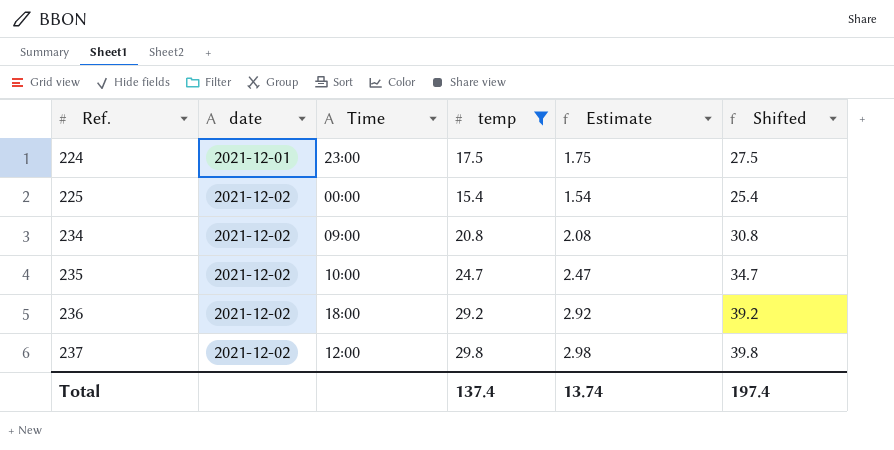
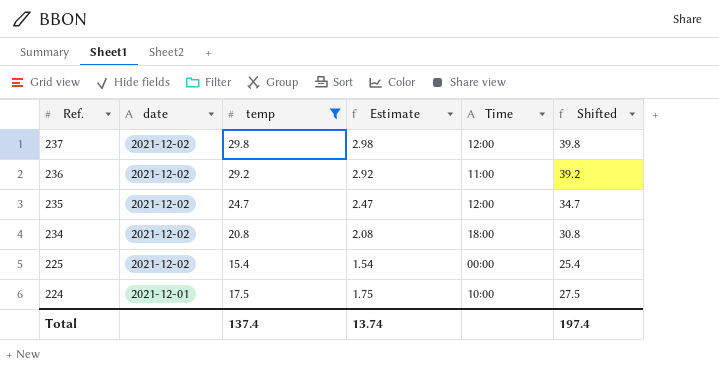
row order: Ref. ascending -> Ref. descending
column Time | position: 3 -> 5
236 | Time: 18:00 -> 11:00
235 | Time: 10:00 -> 12:00
234 | Time: 09:00 -> 18:00
224 | Time: 23:00 -> 10:00

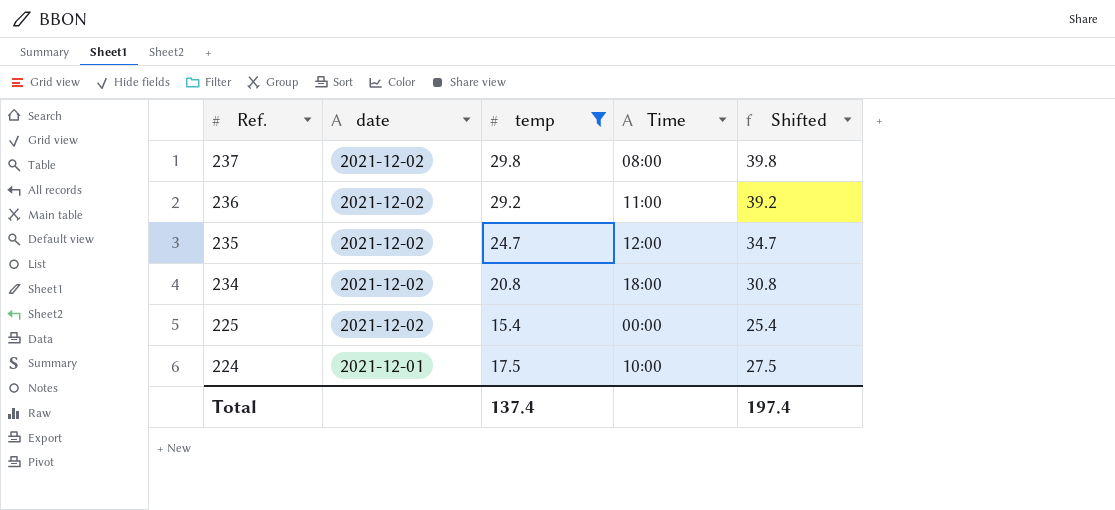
column Estimate | formula: [temp] * 0.1 -> none
237 | Time: 12:00 -> 08:00

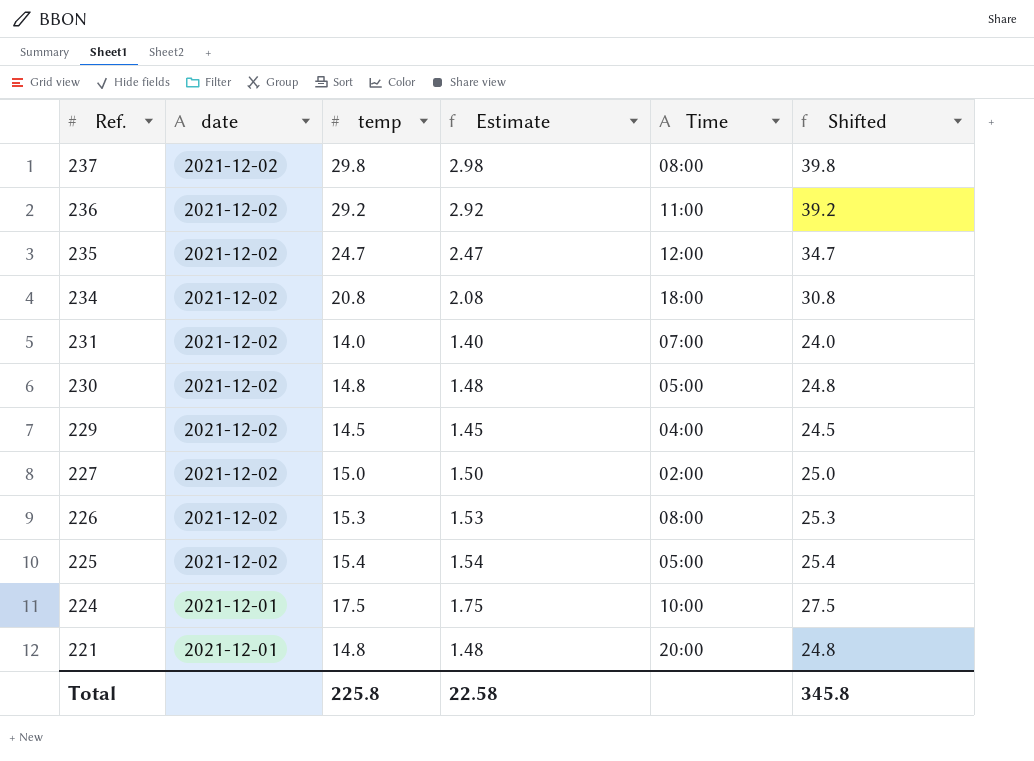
filter: temp >= 15.4 -> none
column Estimate | formula: none -> [temp] * 0.1
225 | Time: 00:00 -> 05:00
Total | temp: 137.4 -> 225.8
Total | Shifted: 197.4 -> 345.8

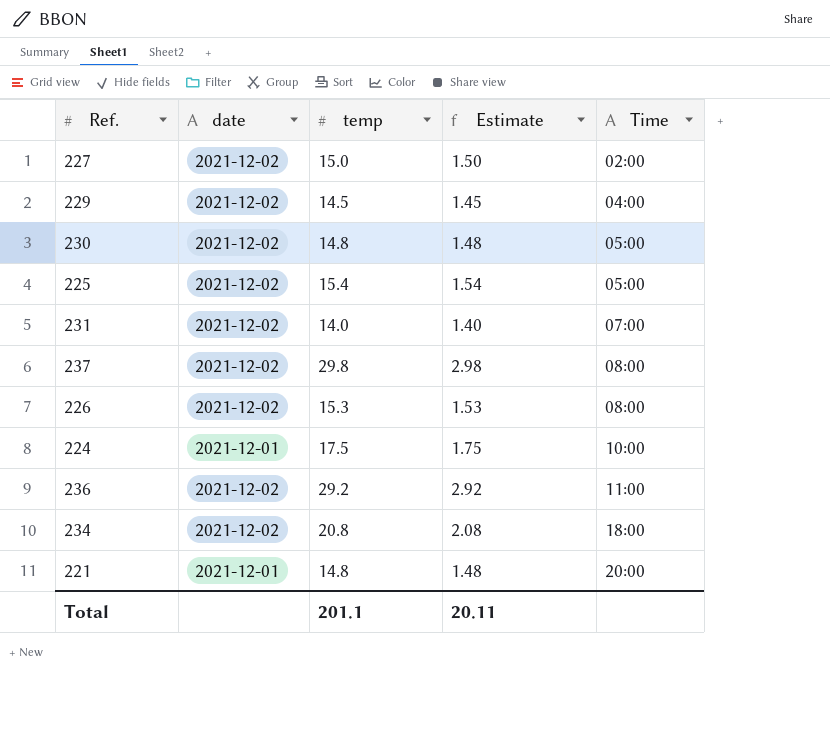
row order: Ref. descending -> Time ascending
column Shifted | formula: [temp] + 10 -> none
row 235: 2021-12-02 | 24.7 | 2.47 | 12:00 | 34.7 -> none
Total | temp: 225.8 -> 201.1
Total | Estimate: 22.58 -> 20.11

